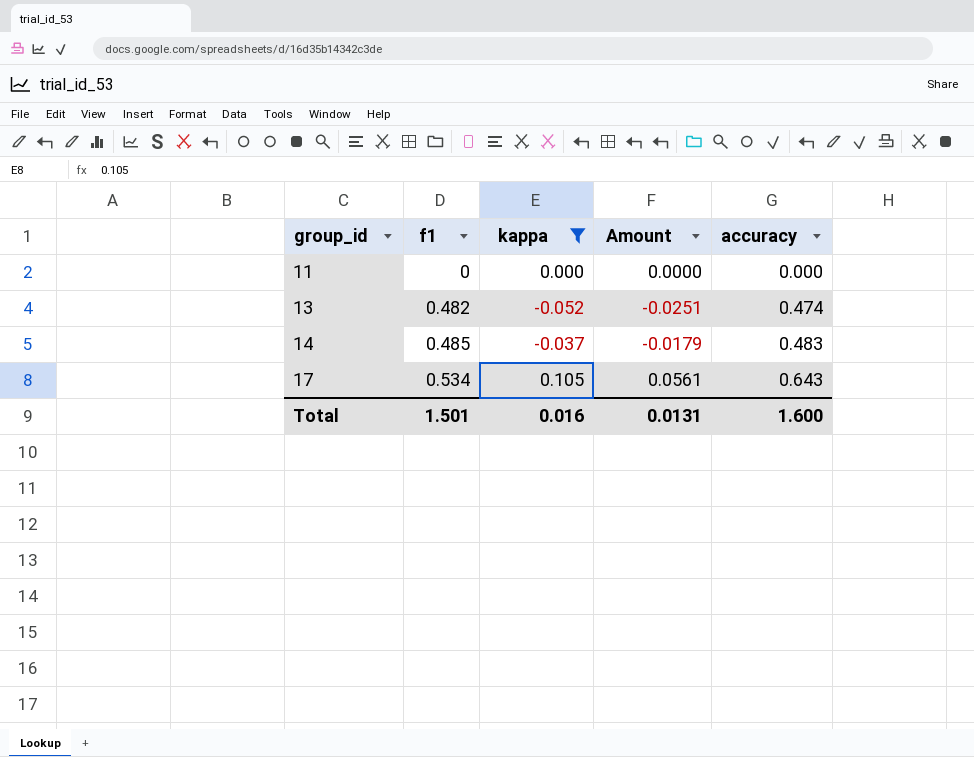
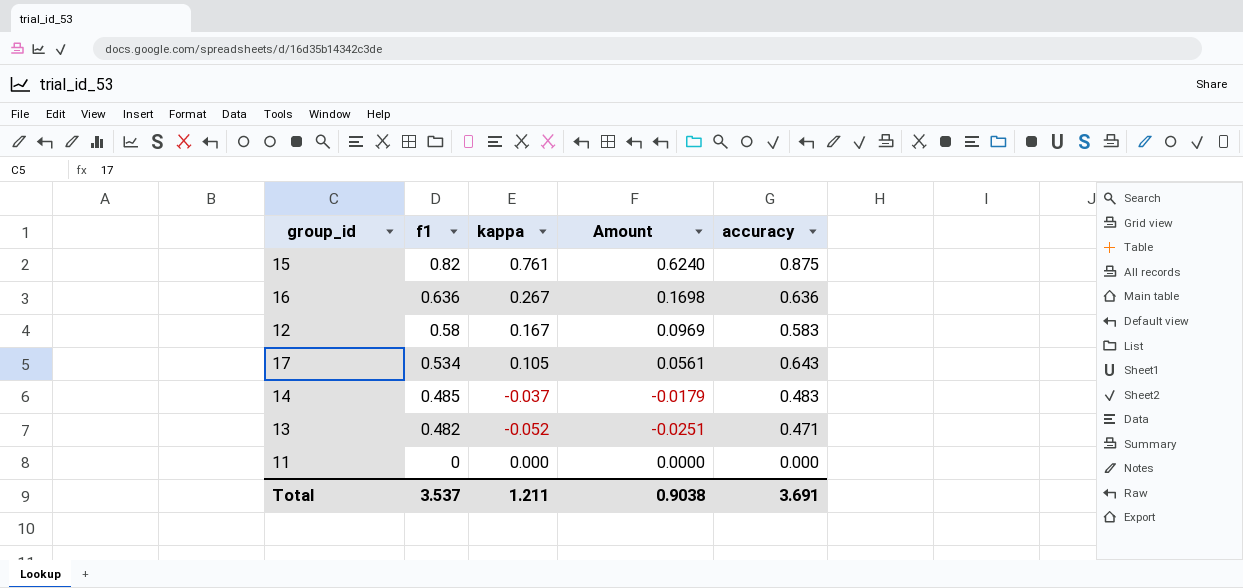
filter: kappa <= 0.105 -> none
row order: group_id ascending -> f1 descending
13 | accuracy: 0.474 -> 0.471
Total | f1: 1.501 -> 3.537
Total | kappa: 0.016 -> 1.211
Total | Amount: 0.0131 -> 0.9038
Total | accuracy: 1.600 -> 3.691

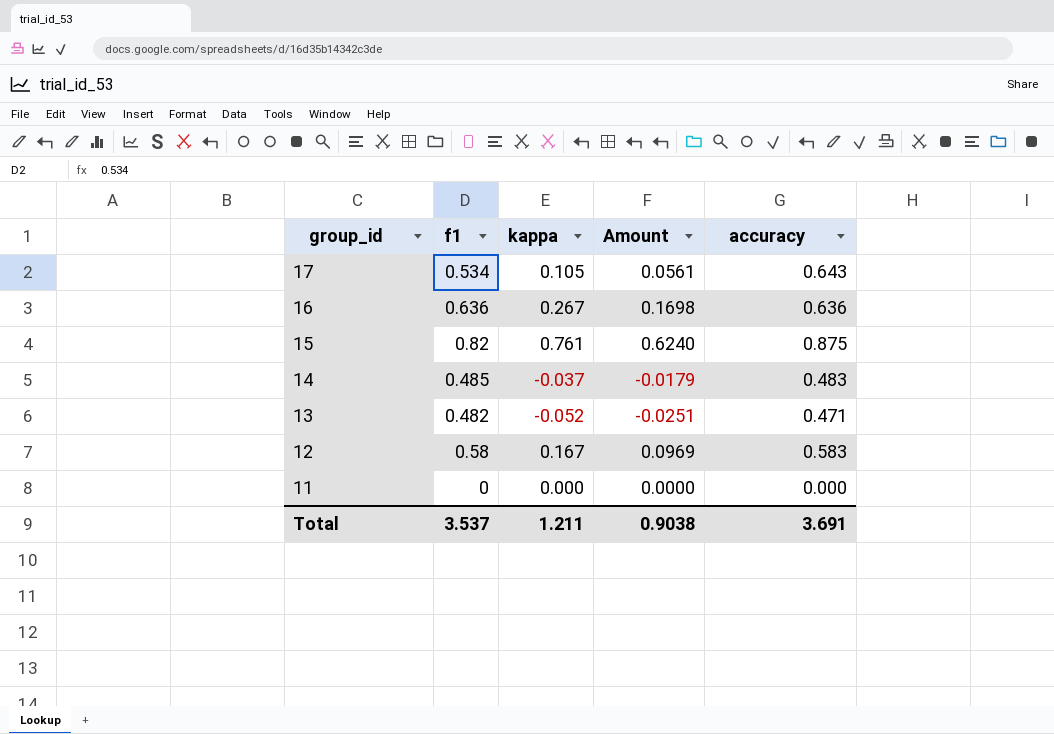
row order: f1 descending -> group_id descending

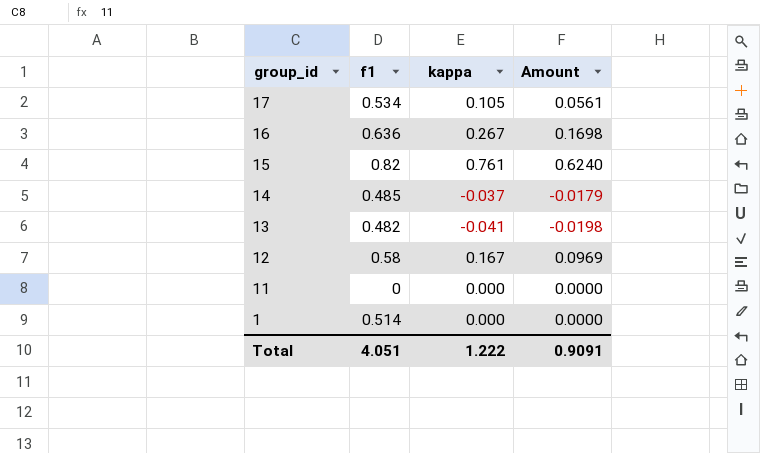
column accuracy | position: 5 -> none
13 | kappa: -0.052 -> -0.041
13 | Amount: -0.0251 -> -0.0198
row 1: none -> 0.514 | 0.000 | 0.0000
Total | f1: 3.537 -> 4.051
Total | kappa: 1.211 -> 1.222
Total | Amount: 0.9038 -> 0.9091

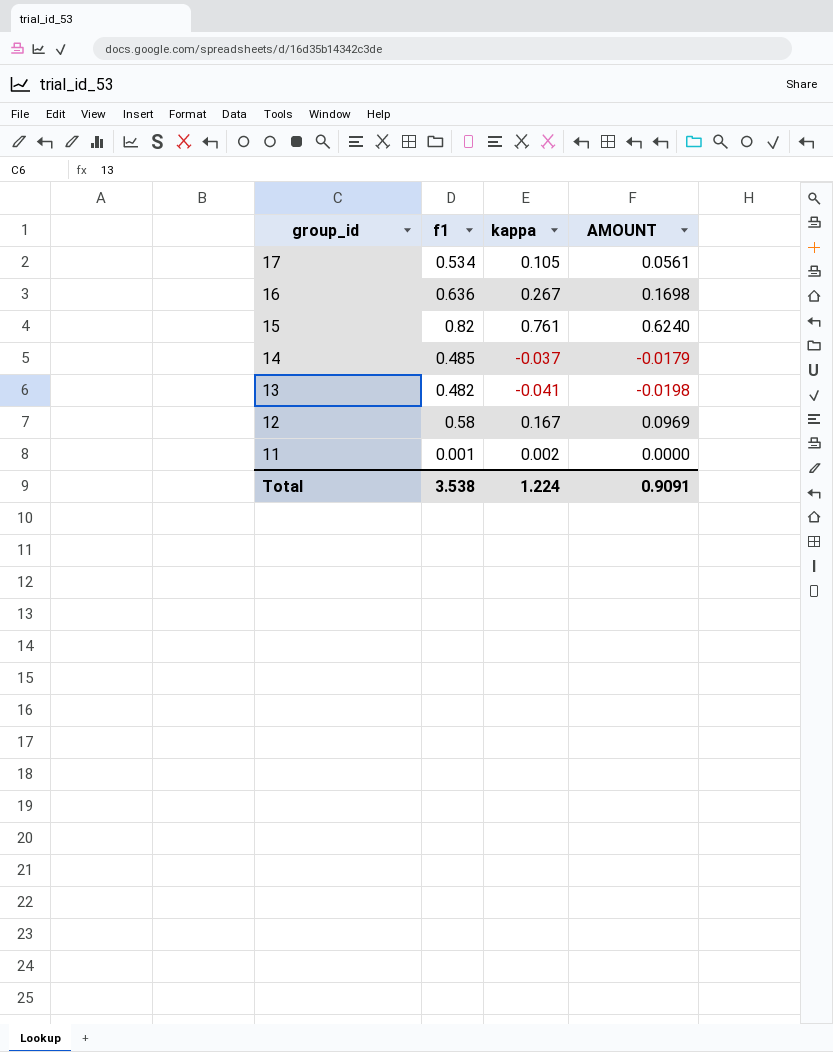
column name: Amount -> AMOUNT
row 1: 0.514 | 0.000 | 0.0000 -> none
11 | f1: 0 -> 0.001
11 | kappa: 0.000 -> 0.002
Total | f1: 4.051 -> 3.538
Total | kappa: 1.222 -> 1.224

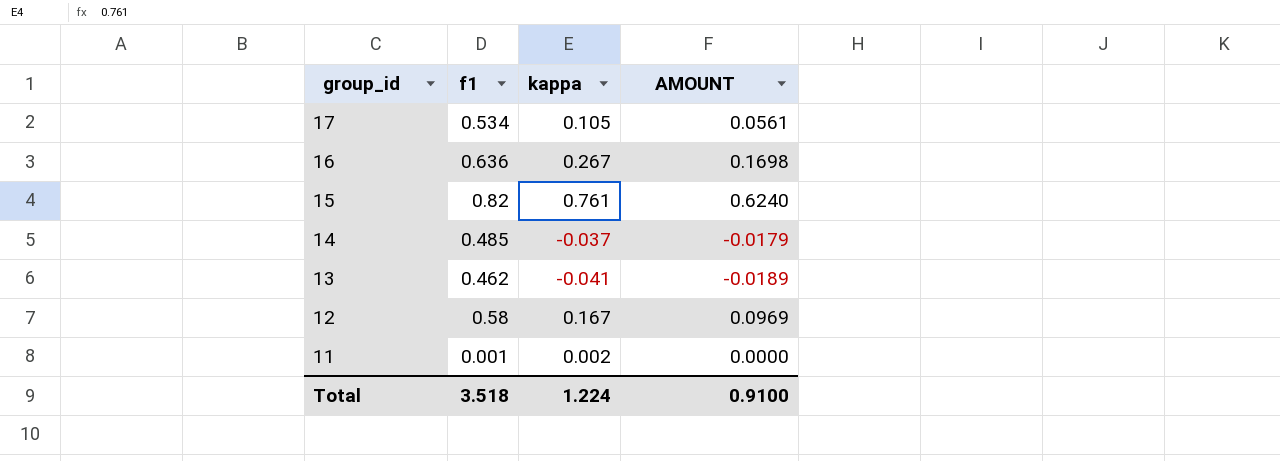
13 | f1: 0.482 -> 0.462
13 | AMOUNT: -0.0198 -> -0.0189
Total | f1: 3.538 -> 3.518
Total | AMOUNT: 0.9091 -> 0.9100

